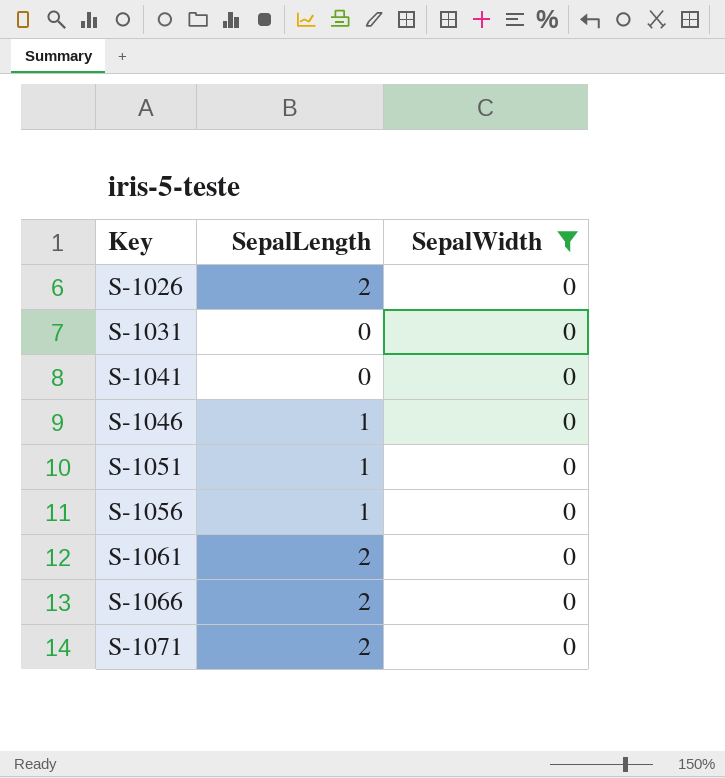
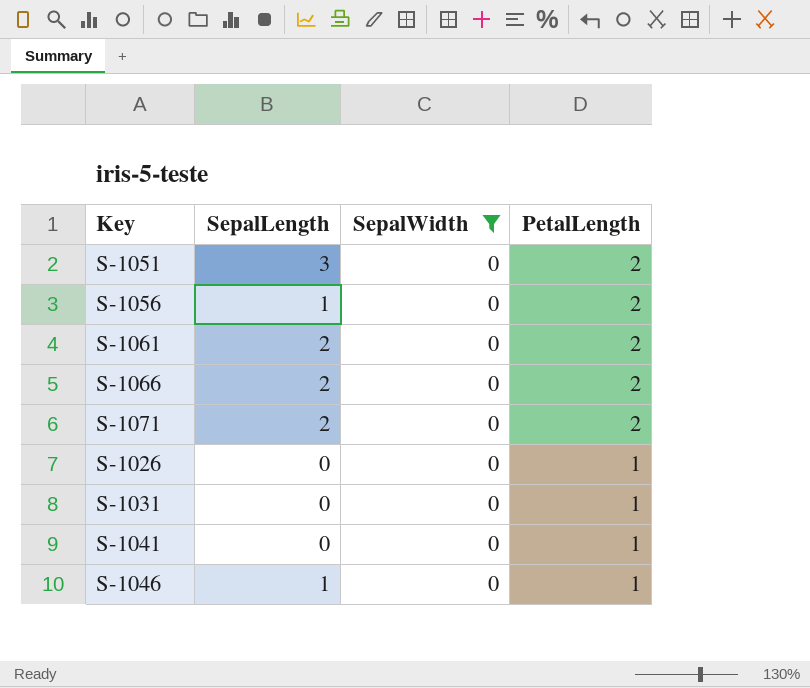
row order: Key ascending -> PetalLength descending
column PetalLength | position: none -> 4
S-1051 | SepalLength: 1 -> 3
S-1026 | SepalLength: 2 -> 0

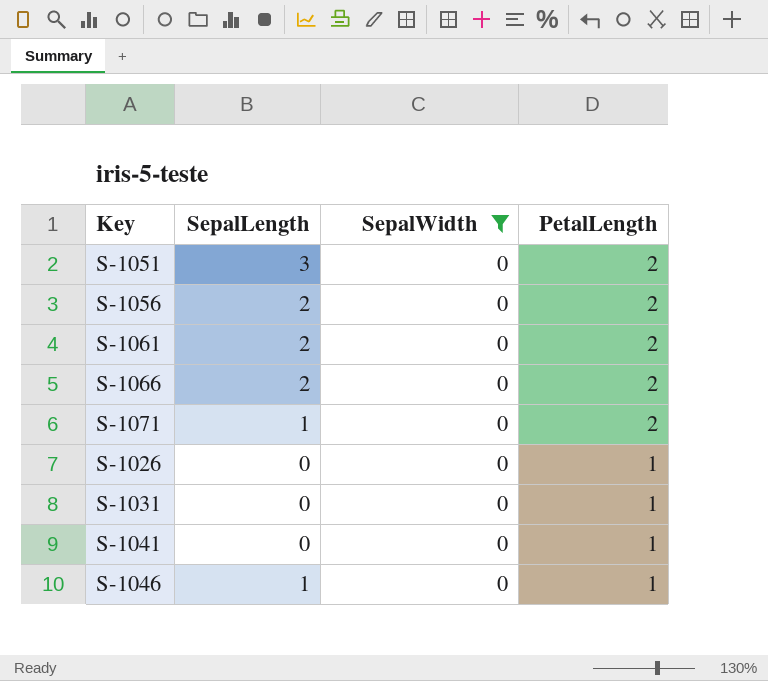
S-1056 | SepalLength: 1 -> 2
S-1071 | SepalLength: 2 -> 1

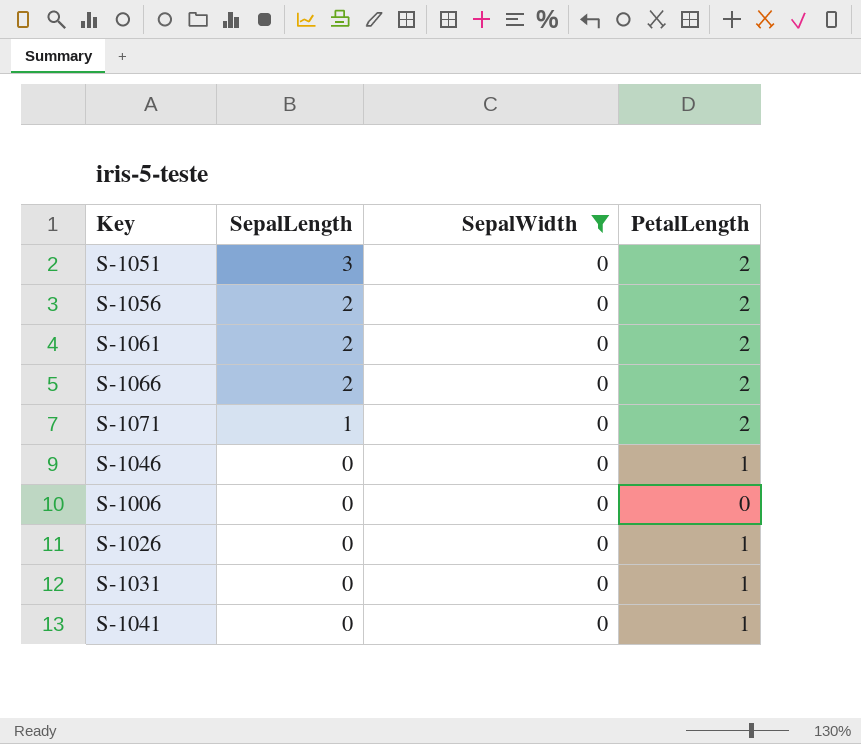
row order: PetalLength descending -> SepalLength descending
S-1046 | SepalLength: 1 -> 0
row S-1006: none -> 0 | 0 | 0

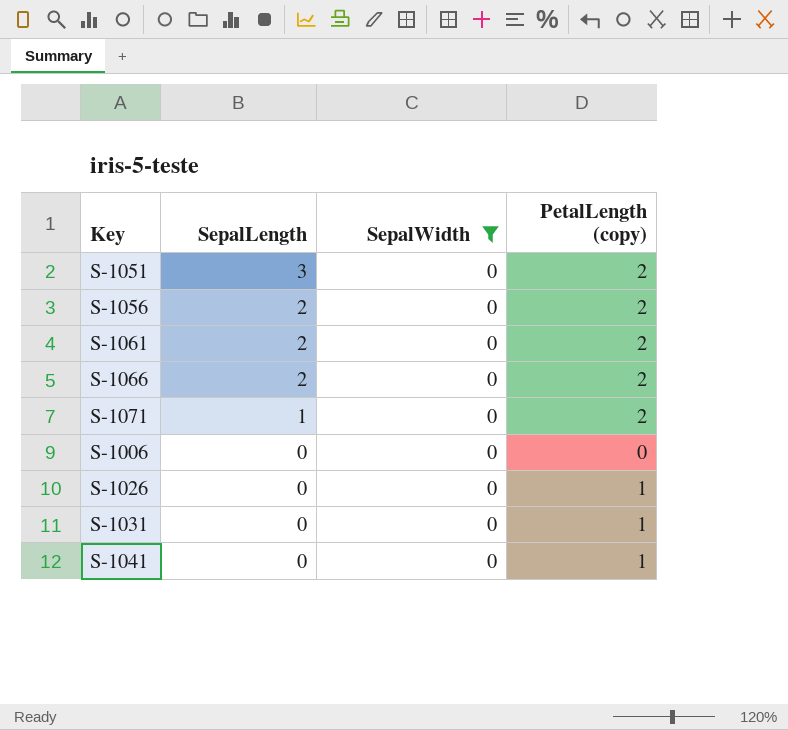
column name: PetalLength -> PetalLength (copy)
row S-1046: 0 | 0 | 1 -> none

